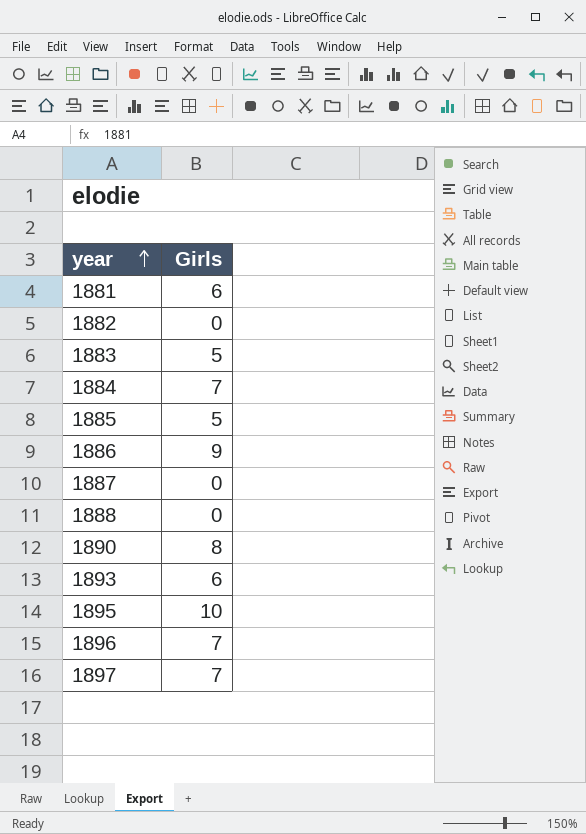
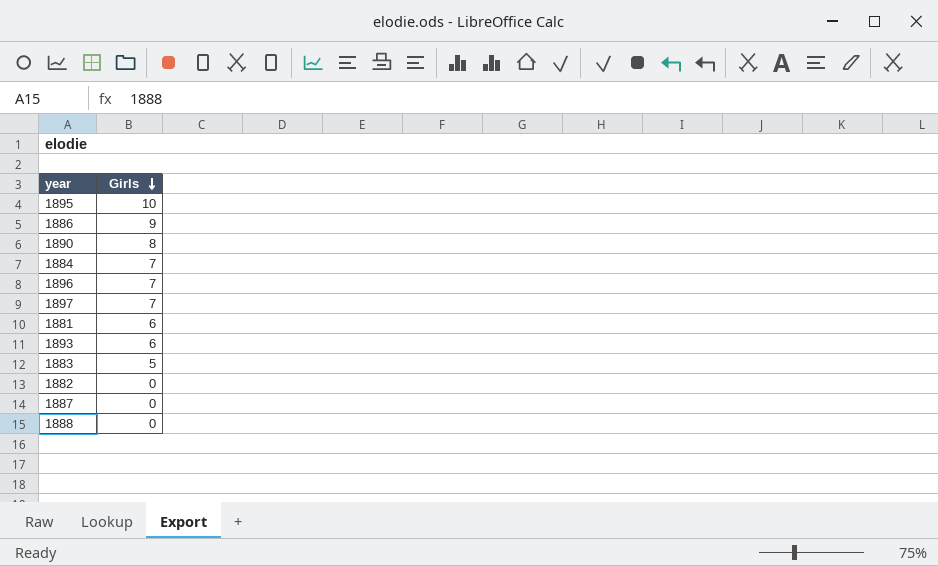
row order: year ascending -> Girls descending
row 1885: 5 -> none

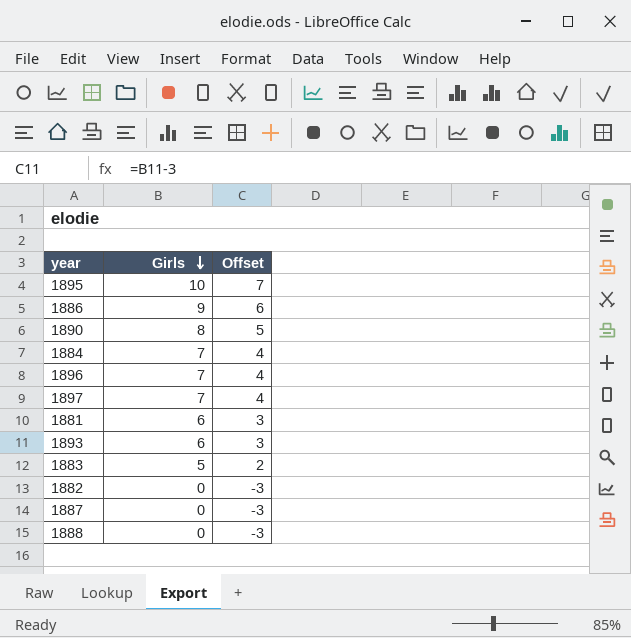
column Offset | formula: none -> [Girls] - 3

